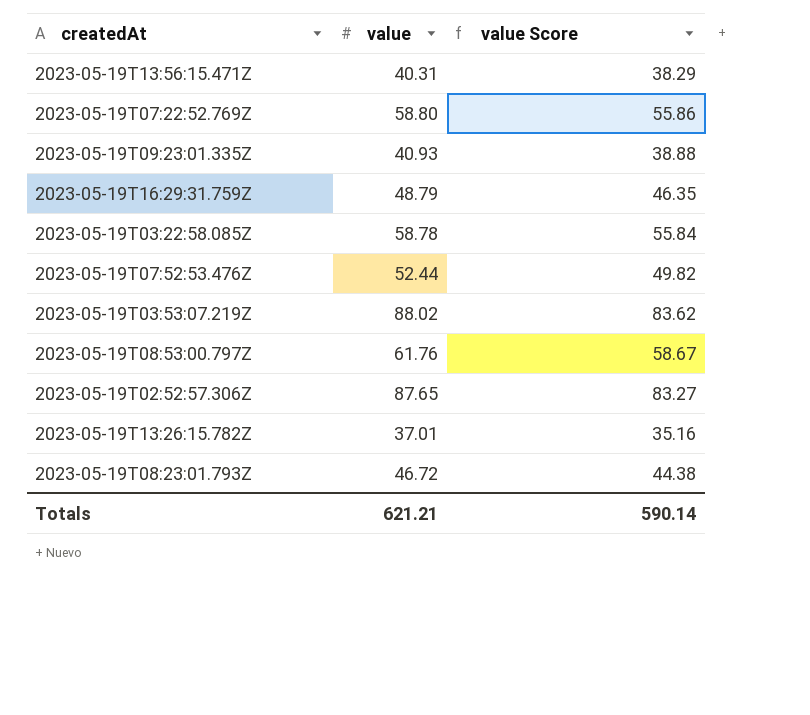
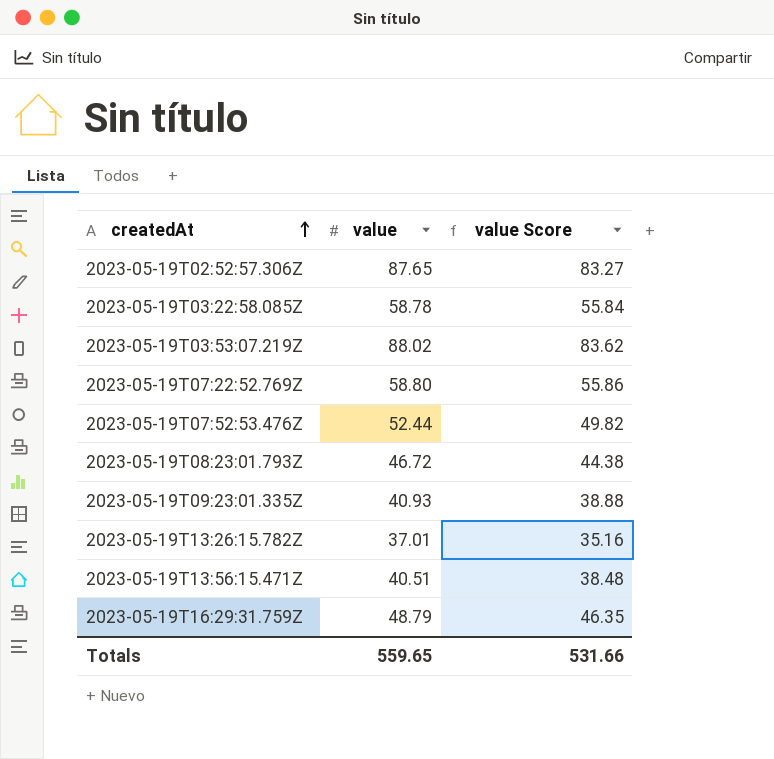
row order: none -> createdAt ascending
row 2023-05-19T08:53:00.797Z: 61.76 | 58.67 -> none
2023-05-19T13:56:15.471Z | value: 40.31 -> 40.51
2023-05-19T13:56:15.471Z | value Score: 38.29 -> 38.48
Totals | value: 621.21 -> 559.65
Totals | value Score: 590.14 -> 531.66

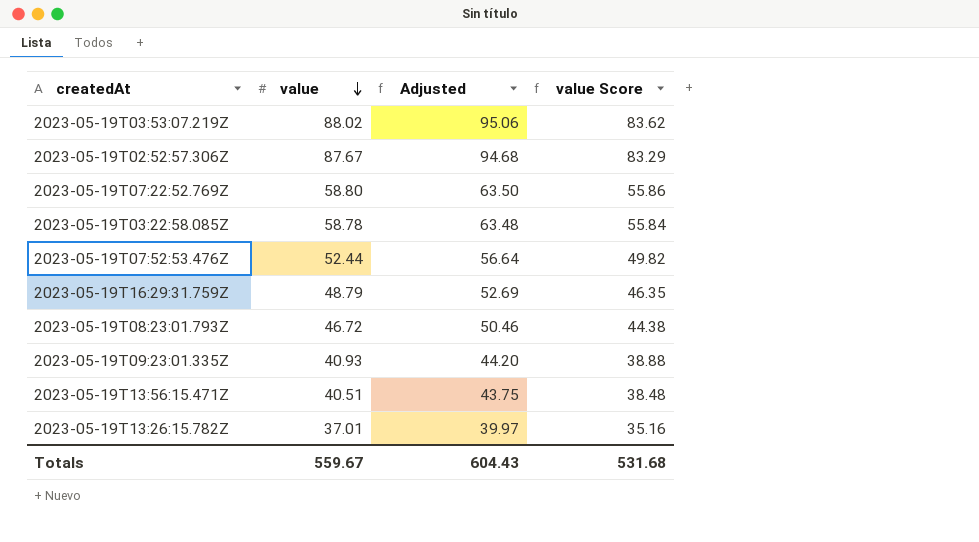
row order: createdAt ascending -> value descending
column Adjusted | formula: none -> [value] * 1.08
2023-05-19T02:52:57.306Z | value: 87.65 -> 87.67
2023-05-19T02:52:57.306Z | value Score: 83.27 -> 83.29
Totals | value: 559.65 -> 559.67
Totals | value Score: 531.66 -> 531.68

